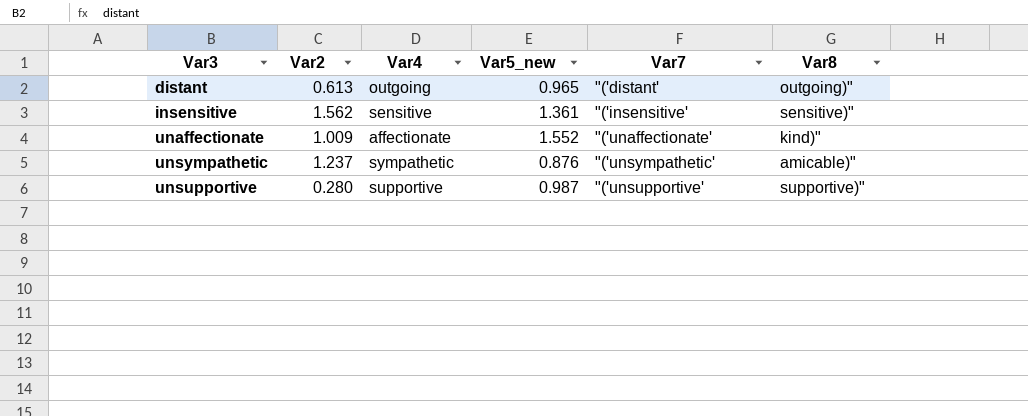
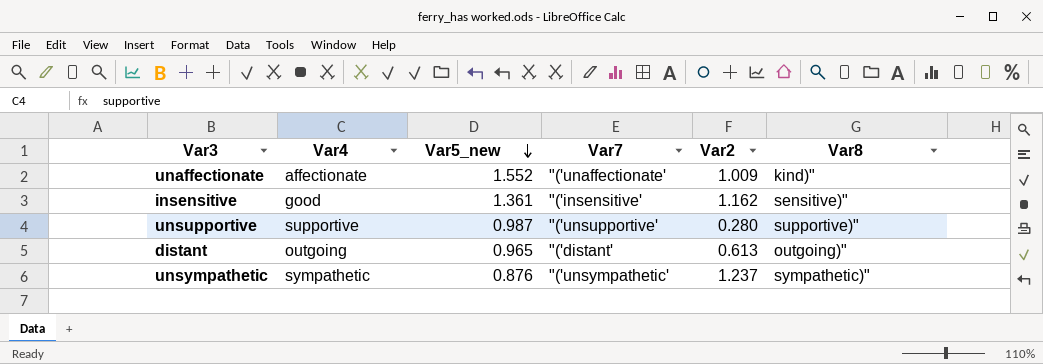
row order: none -> Var5_new descending
column Var2 | position: 2 -> 5
insensitive | Var4: sensitive -> good
insensitive | Var2: 1.562 -> 1.162
unsympathetic | Var8: amicable)" -> sympathetic)"

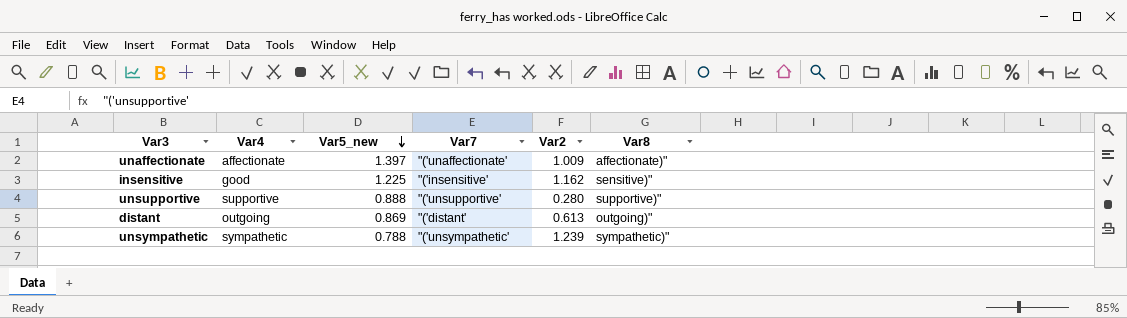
unaffectionate | Var5_new: 1.552 -> 1.397
unaffectionate | Var8: kind)" -> affectionate)"
insensitive | Var5_new: 1.361 -> 1.225
unsupportive | Var5_new: 0.987 -> 0.888
distant | Var5_new: 0.965 -> 0.869
unsympathetic | Var5_new: 0.876 -> 0.788
unsympathetic | Var2: 1.237 -> 1.239

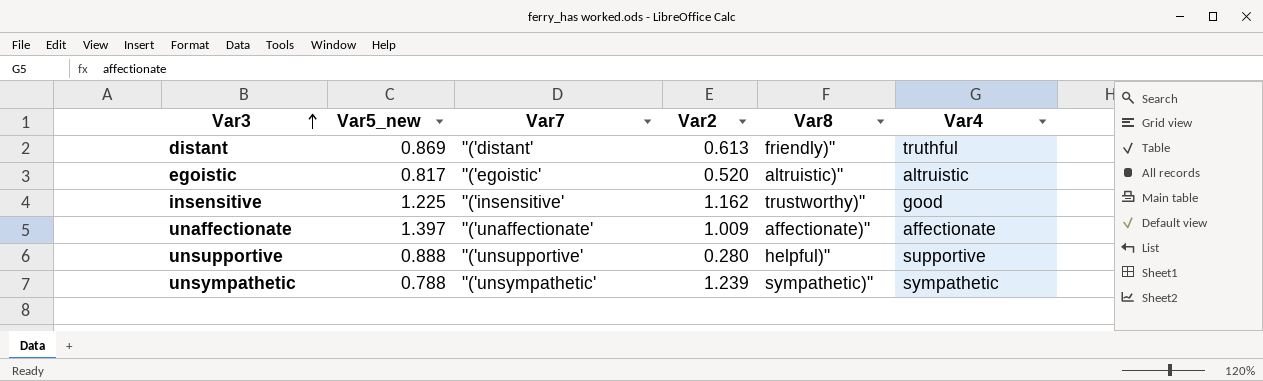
row order: Var5_new descending -> Var3 ascending
column Var4 | position: 2 -> 6
distant | Var8: outgoing)" -> friendly)"
distant | Var4: outgoing -> truthful
row egoistic: none -> 0.817 | "('egoistic' | 0.520 | altruistic)" | altruistic
insensitive | Var8: sensitive)" -> trustworthy)"
unsupportive | Var8: supportive)" -> helpful)"

